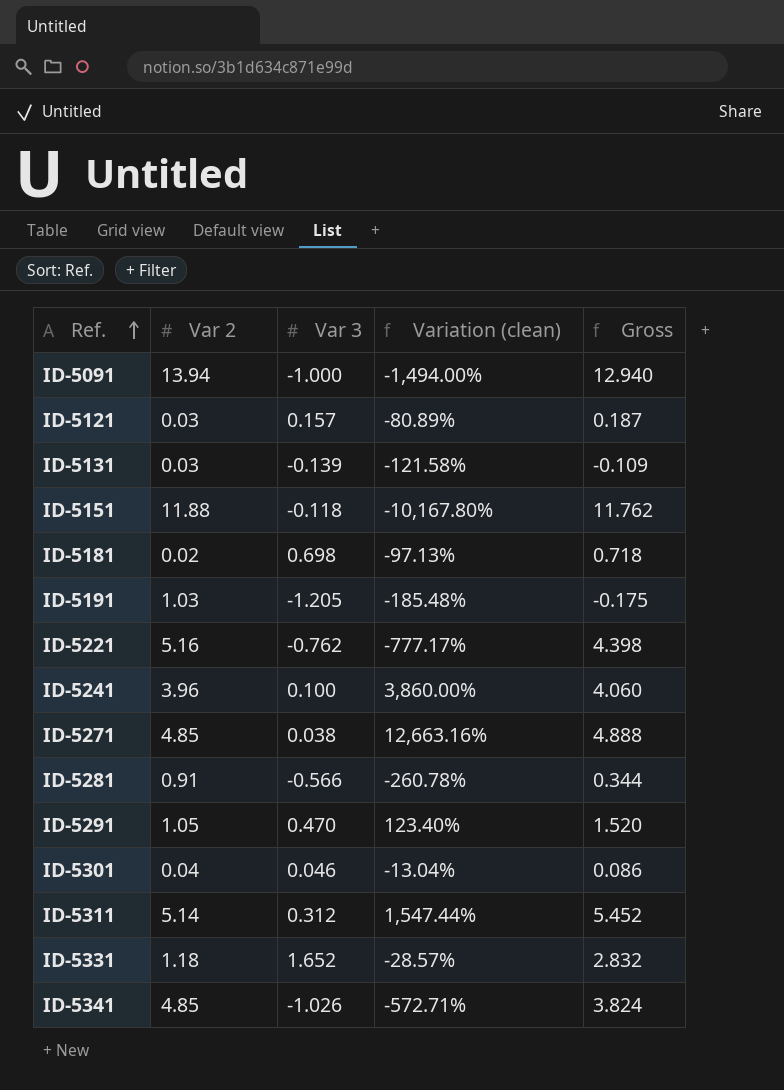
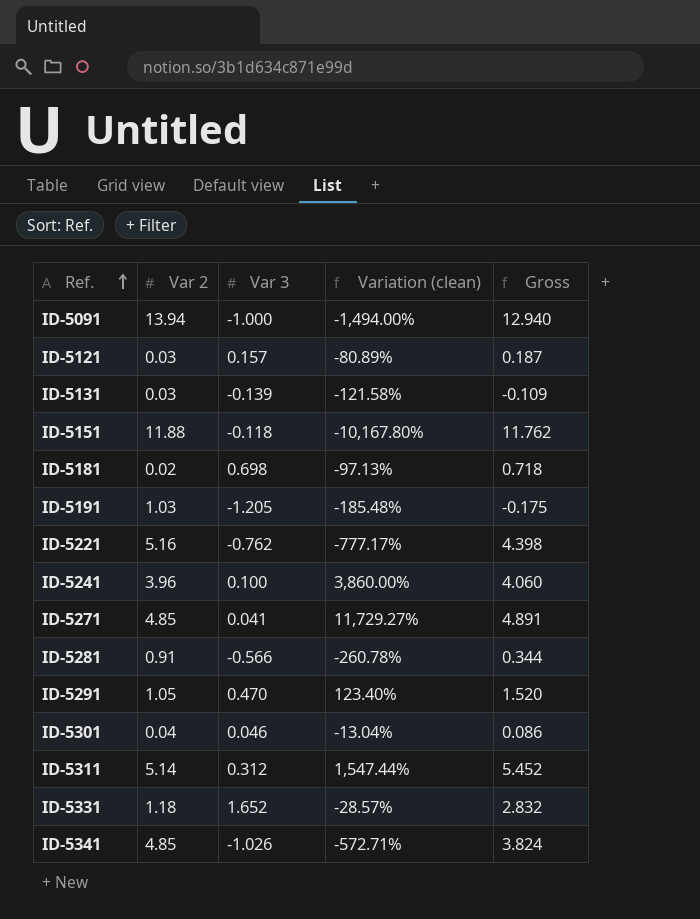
ID-5271 | Var 3: 0.038 -> 0.041
ID-5271 | Variation (clean): 12,663.16% -> 11,729.27%
ID-5271 | Gross: 4.888 -> 4.891

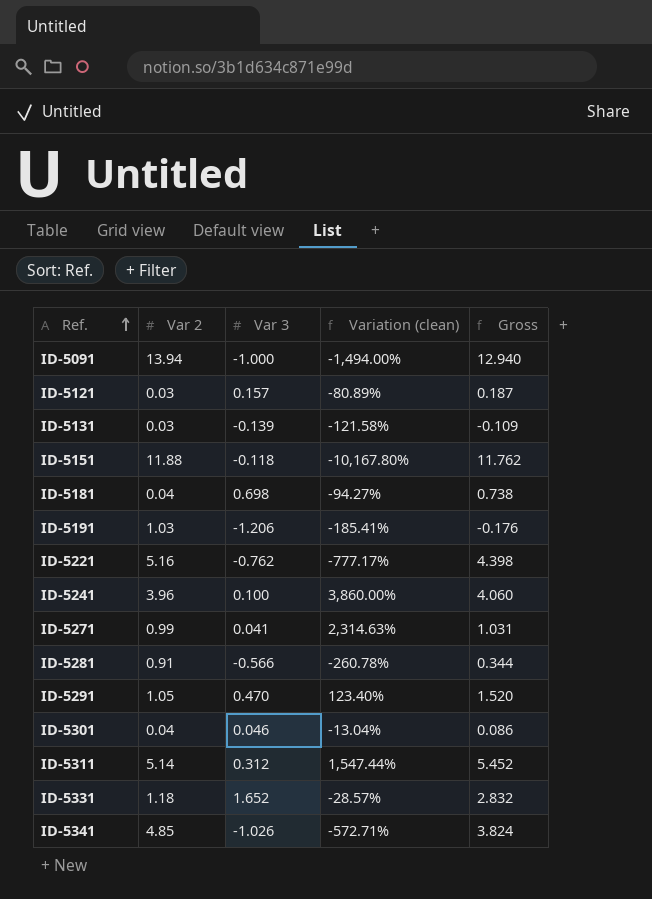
ID-5181 | Var 2: 0.02 -> 0.04
ID-5181 | Variation (clean): -97.13% -> -94.27%
ID-5181 | Gross: 0.718 -> 0.738
ID-5191 | Var 3: -1.205 -> -1.206
ID-5191 | Variation (clean): -185.48% -> -185.41%
ID-5191 | Gross: -0.175 -> -0.176
ID-5271 | Var 2: 4.85 -> 0.99
ID-5271 | Variation (clean): 11,729.27% -> 2,314.63%
ID-5271 | Gross: 4.891 -> 1.031

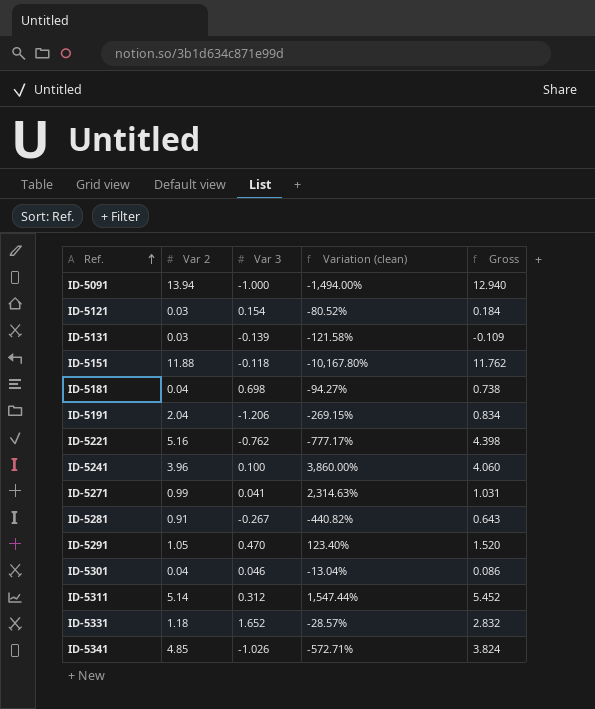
ID-5121 | Var 3: 0.157 -> 0.154
ID-5121 | Variation (clean): -80.89% -> -80.52%
ID-5121 | Gross: 0.187 -> 0.184
ID-5191 | Var 2: 1.03 -> 2.04
ID-5191 | Variation (clean): -185.41% -> -269.15%
ID-5191 | Gross: -0.176 -> 0.834
ID-5281 | Var 3: -0.566 -> -0.267
ID-5281 | Variation (clean): -260.78% -> -440.82%
ID-5281 | Gross: 0.344 -> 0.643

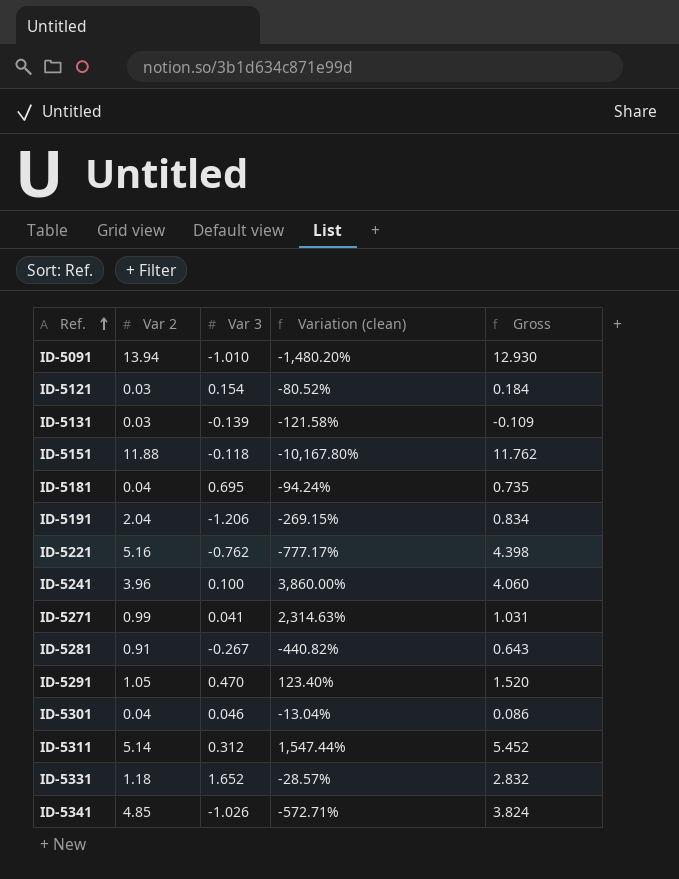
ID-5091 | Var 3: -1.000 -> -1.010
ID-5091 | Variation (clean): -1,494.00% -> -1,480.20%
ID-5091 | Gross: 12.940 -> 12.930
ID-5181 | Var 3: 0.698 -> 0.695
ID-5181 | Variation (clean): -94.27% -> -94.24%
ID-5181 | Gross: 0.738 -> 0.735

